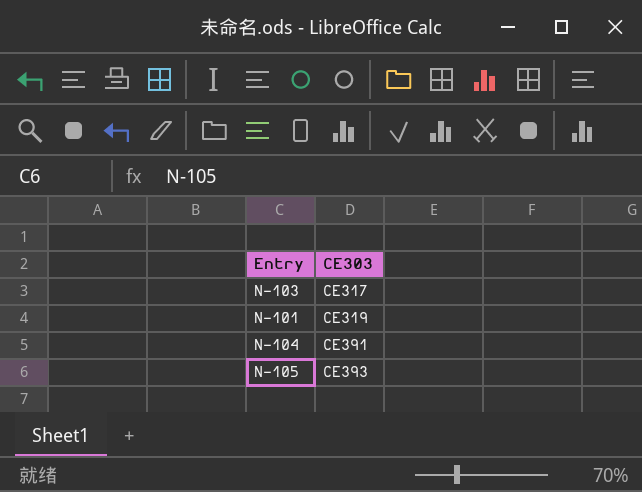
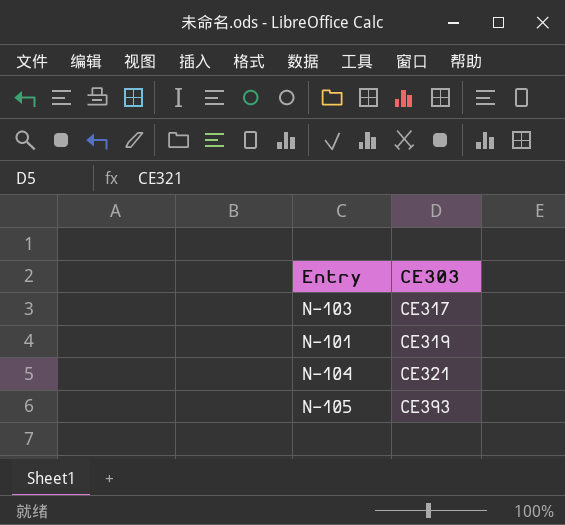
N-104 | CE303: CE391 -> CE321

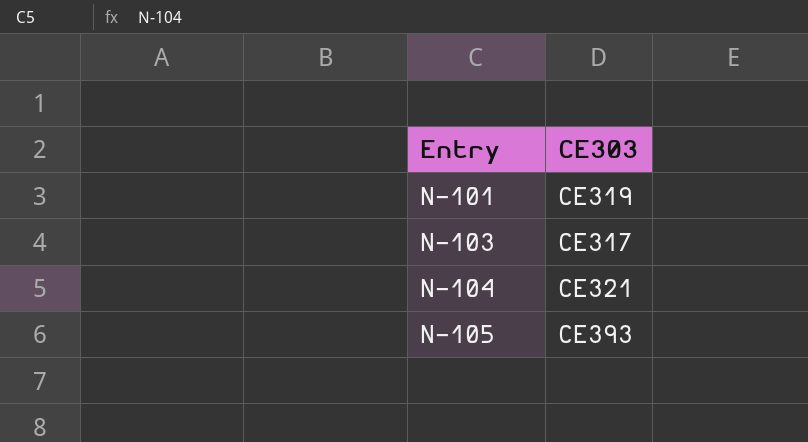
row order: CE303 ascending -> Entry ascending

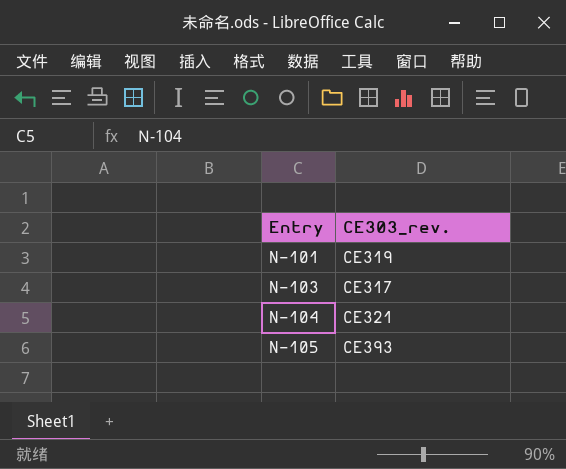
column name: CE303 -> CE303_rev.

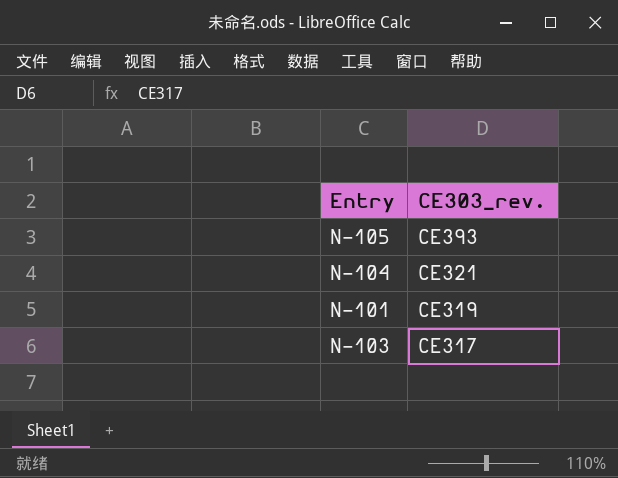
row order: Entry ascending -> CE303_rev. descending

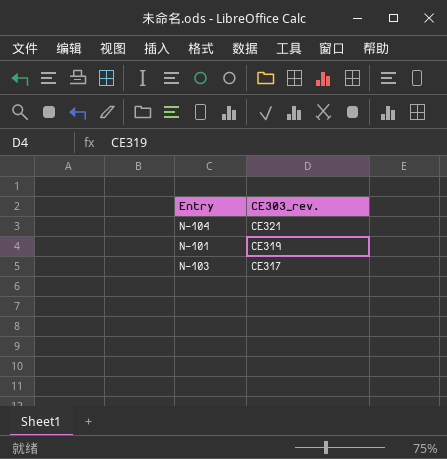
row N-105: CE393 -> none

